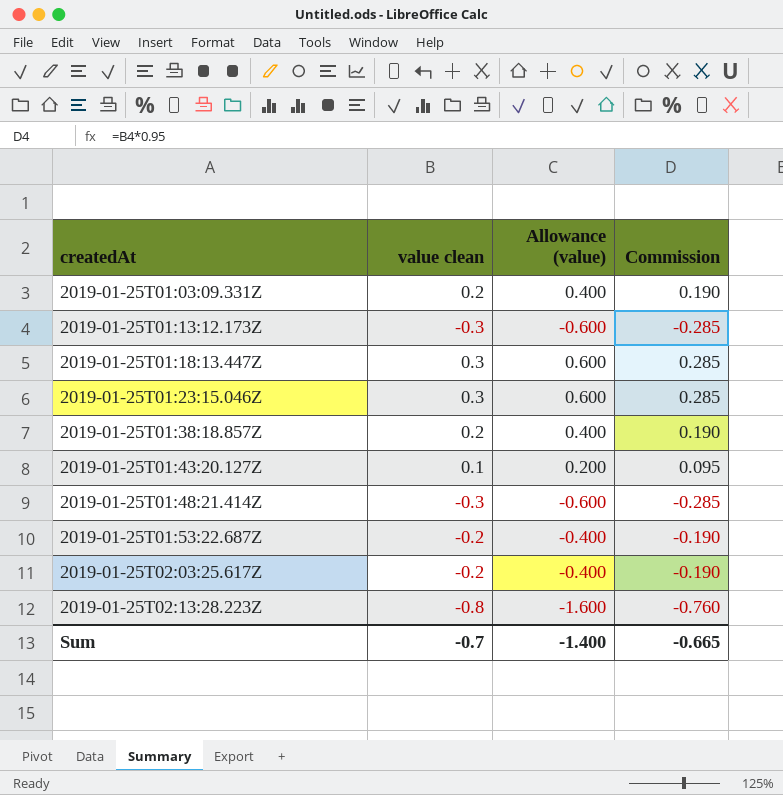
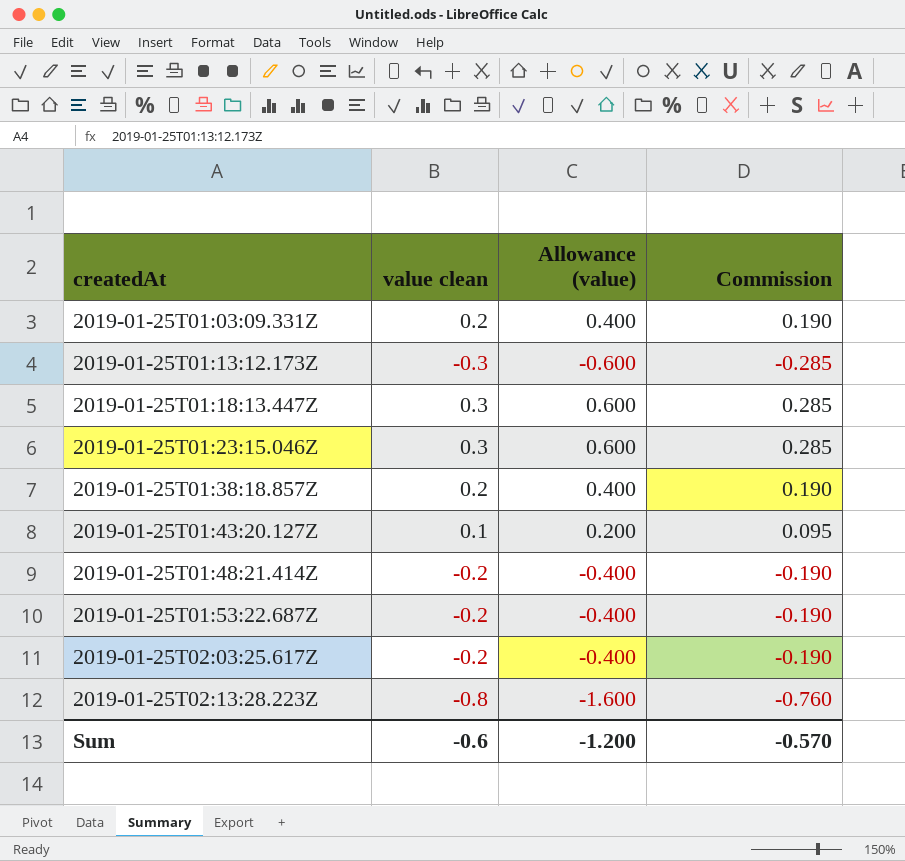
2019-01-25T01:48:21.414Z | value clean: -0.3 -> -0.2
2019-01-25T01:48:21.414Z | Allowance (value): -0.600 -> -0.400
2019-01-25T01:48:21.414Z | Commission: -0.285 -> -0.190
Sum | value clean: -0.7 -> -0.6
Sum | Allowance (value): -1.400 -> -1.200
Sum | Commission: -0.665 -> -0.570

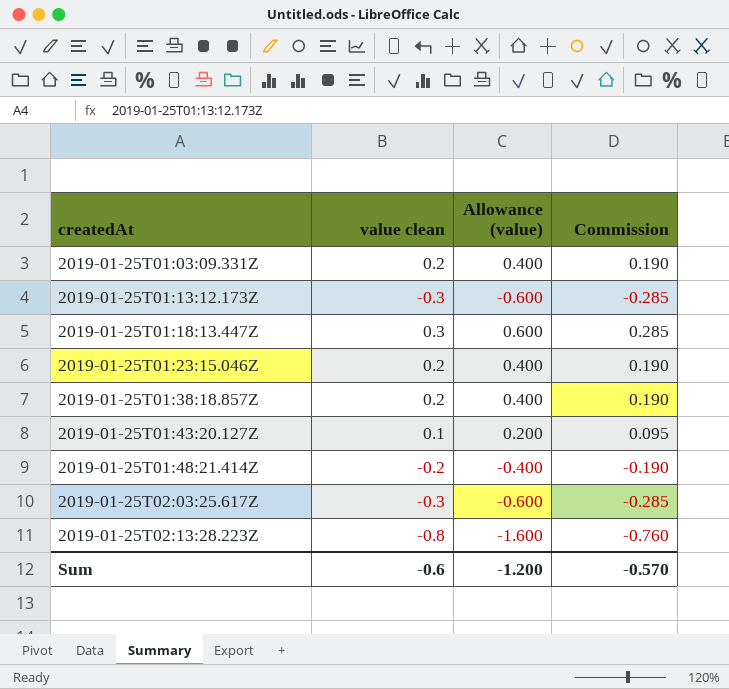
row 2019-01-25T01:53:22.687Z: -0.2 | -0.400 | -0.190 -> none
2019-01-25T01:23:15.046Z | value clean: 0.3 -> 0.2
2019-01-25T01:23:15.046Z | Allowance (value): 0.600 -> 0.400
2019-01-25T01:23:15.046Z | Commission: 0.285 -> 0.190
2019-01-25T02:03:25.617Z | value clean: -0.2 -> -0.3
2019-01-25T02:03:25.617Z | Allowance (value): -0.400 -> -0.600
2019-01-25T02:03:25.617Z | Commission: -0.190 -> -0.285

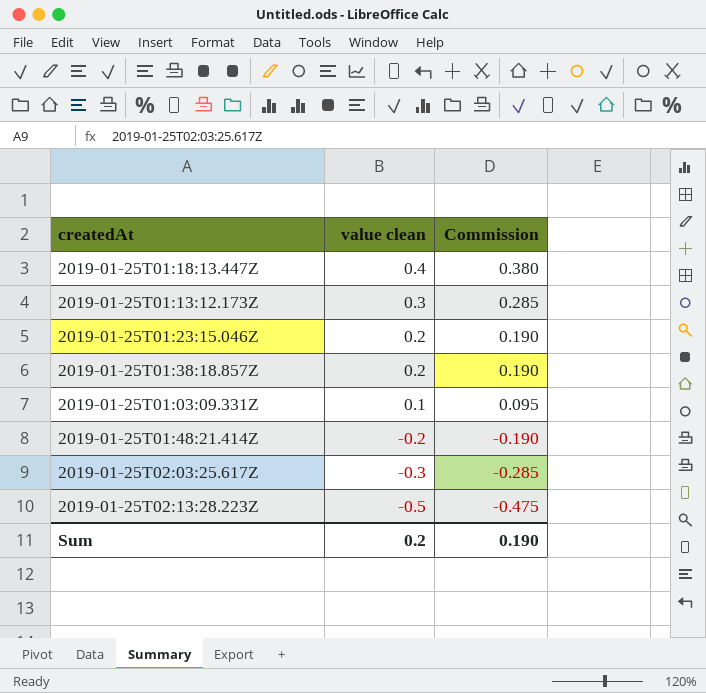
row order: createdAt ascending -> value clean descending
column Allowance (value) | formula: [value clean] * 2 -> none
row 2019-01-25T01:43:20.127Z: 0.1 | 0.200 | 0.095 -> none
2019-01-25T01:18:13.447Z | value clean: 0.3 -> 0.4
2019-01-25T01:18:13.447Z | Commission: 0.285 -> 0.380
2019-01-25T01:13:12.173Z | value clean: -0.3 -> 0.3
2019-01-25T01:13:12.173Z | Commission: -0.285 -> 0.285
2019-01-25T01:03:09.331Z | value clean: 0.2 -> 0.1
2019-01-25T01:03:09.331Z | Commission: 0.190 -> 0.095
2019-01-25T02:13:28.223Z | value clean: -0.8 -> -0.5
2019-01-25T02:13:28.223Z | Commission: -0.760 -> -0.475
Sum | value clean: -0.6 -> 0.2
Sum | Commission: -0.570 -> 0.190

